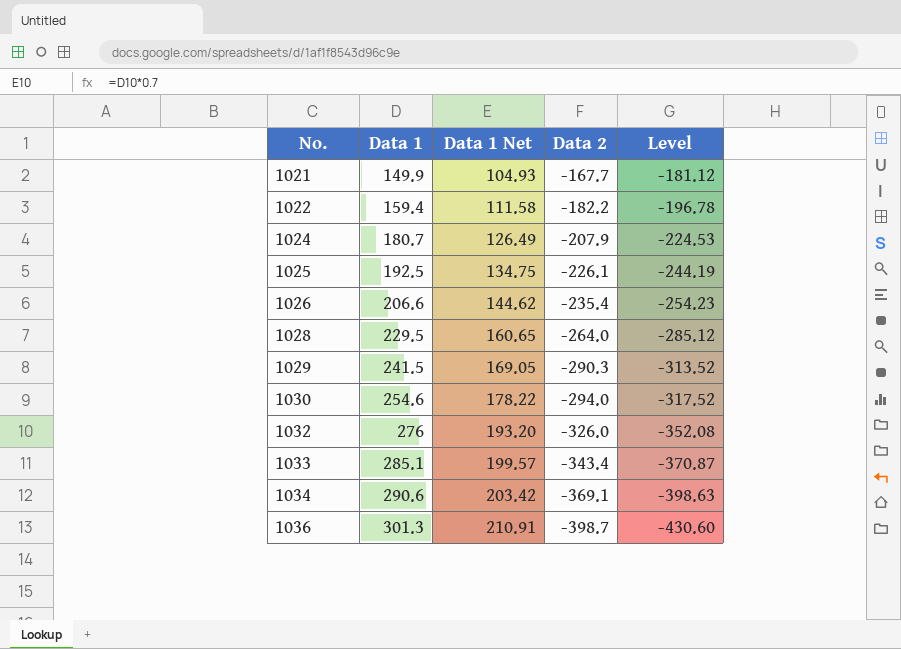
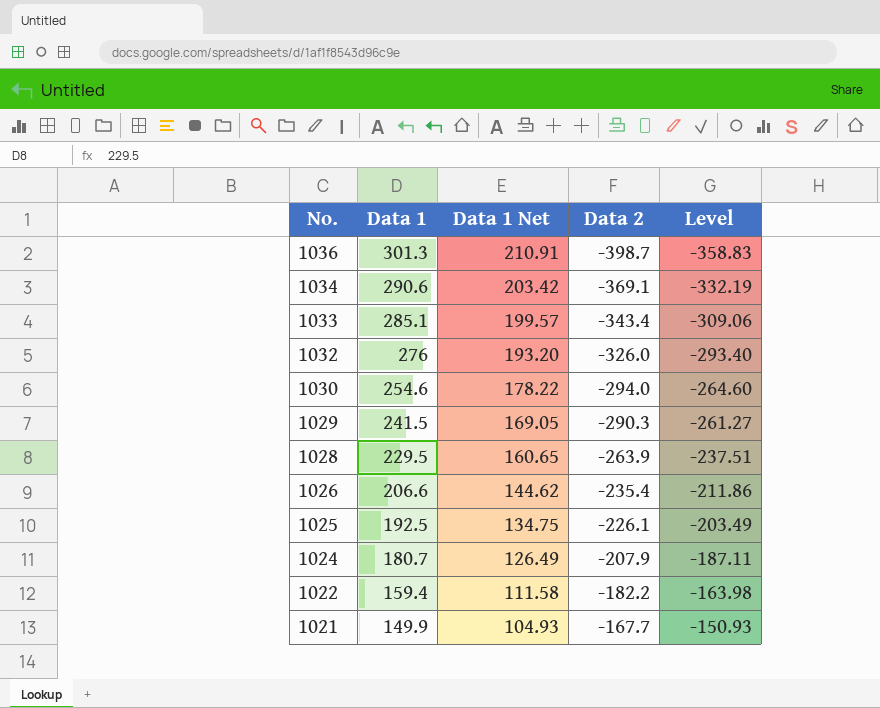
row order: No. ascending -> No. descending
column Level | formula: [Data 2] * 1.08 -> [Data 2] * 0.9
1028 | Data 2: -264.0 -> -263.9

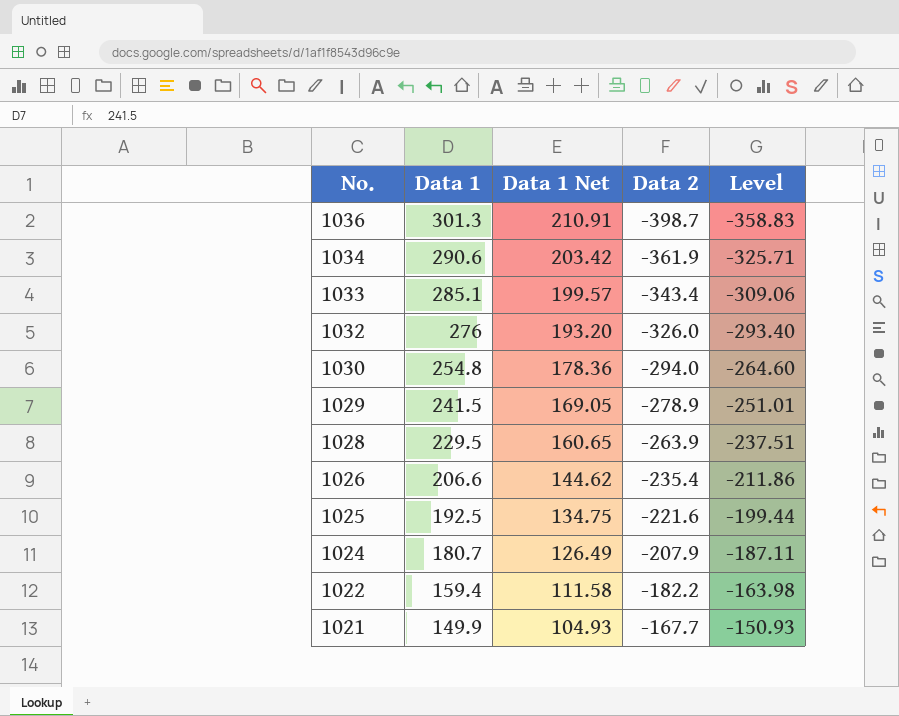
1034 | Data 2: -369.1 -> -361.9
1034 | Level: -332.19 -> -325.71
1030 | Data 1: 254.6 -> 254.8
1030 | Data 1 Net: 178.22 -> 178.36
1029 | Data 2: -290.3 -> -278.9
1029 | Level: -261.27 -> -251.01
1025 | Data 2: -226.1 -> -221.6
1025 | Level: -203.49 -> -199.44

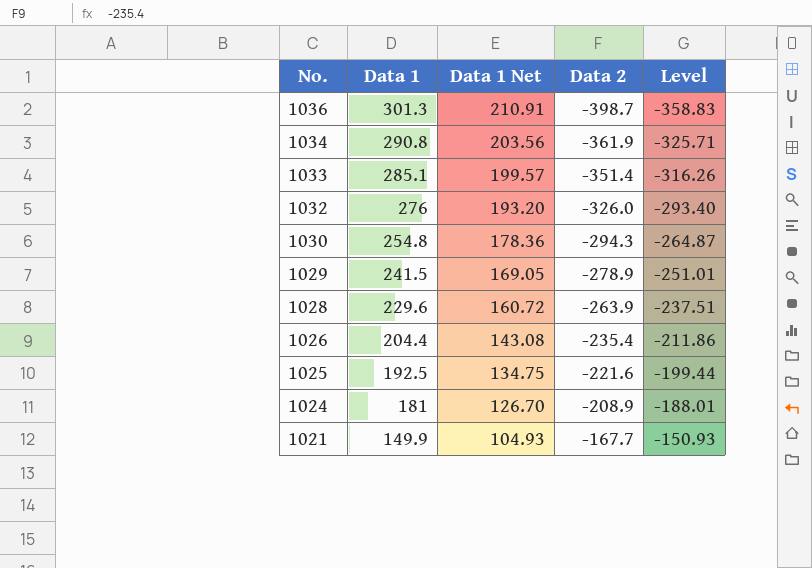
row 1022: 159.4 | 111.58 | -182.2 | -163.98 -> none
1034 | Data 1: 290.6 -> 290.8
1034 | Data 1 Net: 203.42 -> 203.56
1033 | Data 2: -343.4 -> -351.4
1033 | Level: -309.06 -> -316.26
1030 | Data 2: -294.0 -> -294.3
1030 | Level: -264.60 -> -264.87
1028 | Data 1: 229.5 -> 229.6
1028 | Data 1 Net: 160.65 -> 160.72
1026 | Data 1: 206.6 -> 204.4
1026 | Data 1 Net: 144.62 -> 143.08
1024 | Data 1: 180.7 -> 181
1024 | Data 1 Net: 126.49 -> 126.70
1024 | Data 2: -207.9 -> -208.9
1024 | Level: -187.11 -> -188.01

